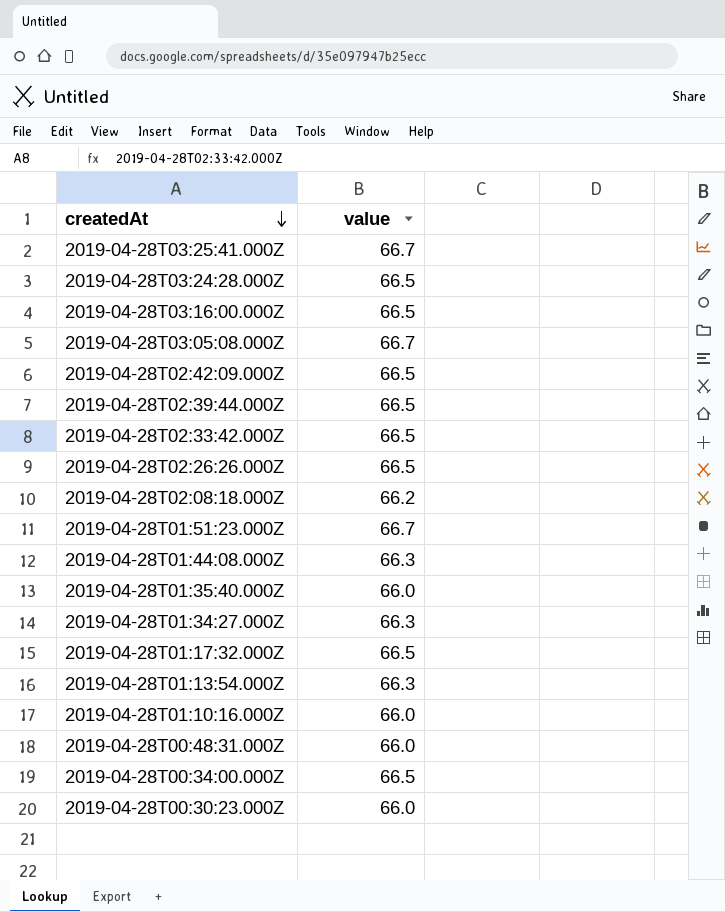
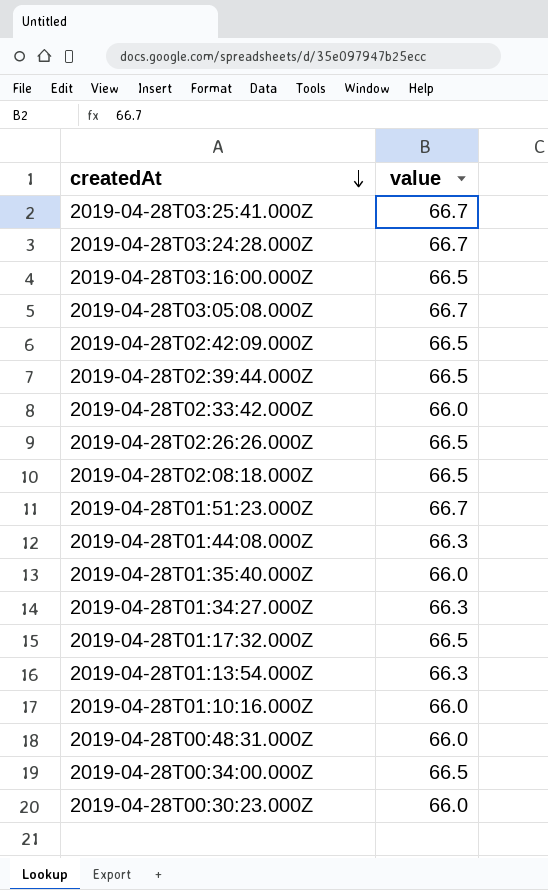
2019-04-28T03:24:28.000Z | value: 66.5 -> 66.7
2019-04-28T02:33:42.000Z | value: 66.5 -> 66.0
2019-04-28T02:08:18.000Z | value: 66.2 -> 66.5

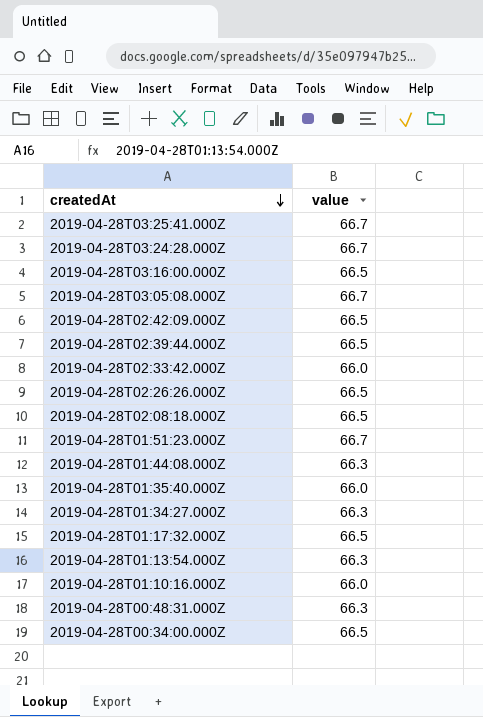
row 2019-04-28T00:30:23.000Z: 66.0 -> none
2019-04-28T00:48:31.000Z | value: 66.0 -> 66.3

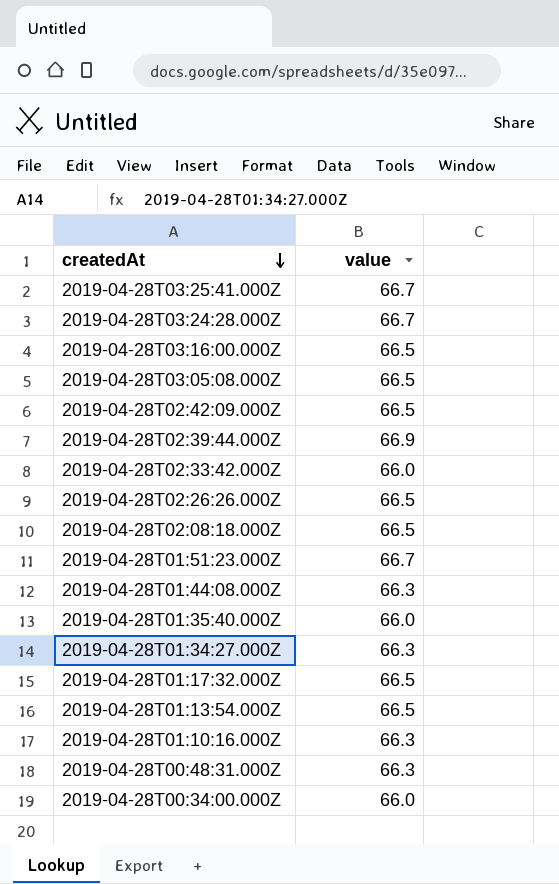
2019-04-28T03:05:08.000Z | value: 66.7 -> 66.5
2019-04-28T02:39:44.000Z | value: 66.5 -> 66.9
2019-04-28T01:13:54.000Z | value: 66.3 -> 66.5
2019-04-28T01:10:16.000Z | value: 66.0 -> 66.3
2019-04-28T00:34:00.000Z | value: 66.5 -> 66.0

